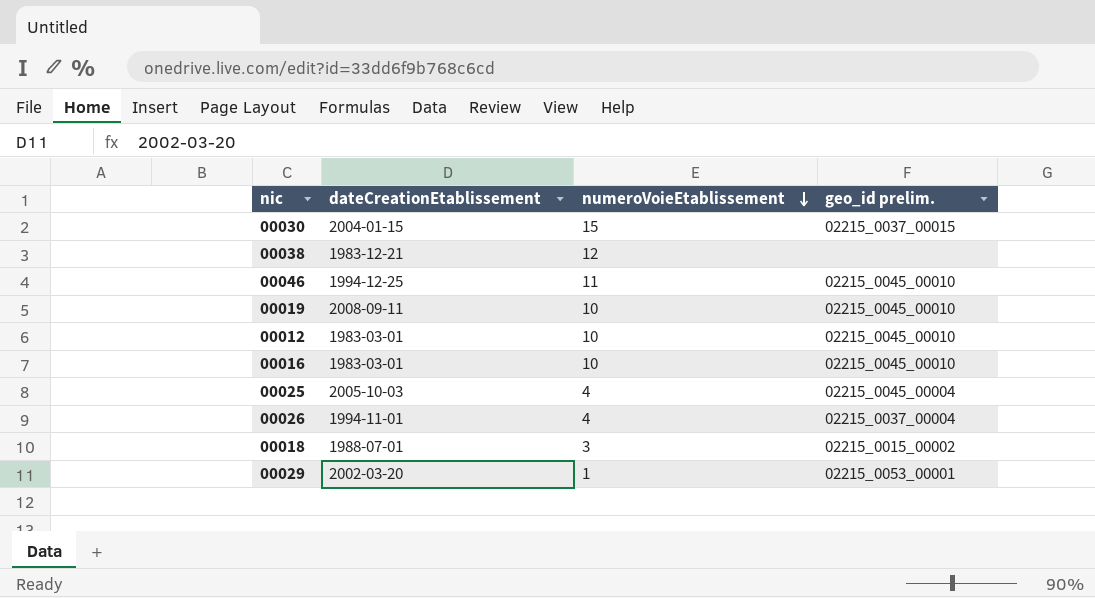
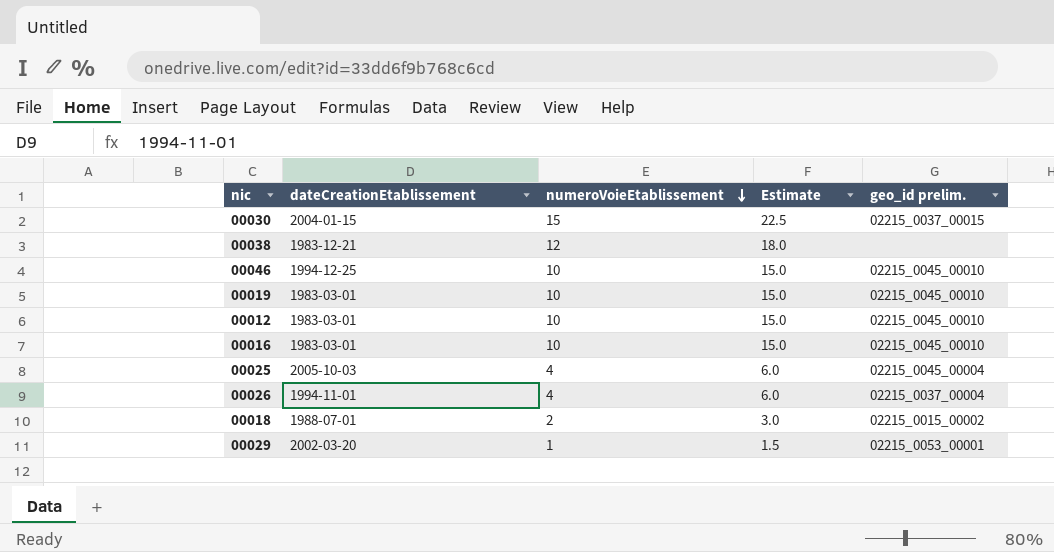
column Estimate | formula: none -> [numeroVoieEtablissement] * 1.5
00046 | numeroVoieEtablissement: 11 -> 10
00019 | dateCreationEtablissement: 2008-09-11 -> 1983-03-01
00018 | numeroVoieEtablissement: 3 -> 2

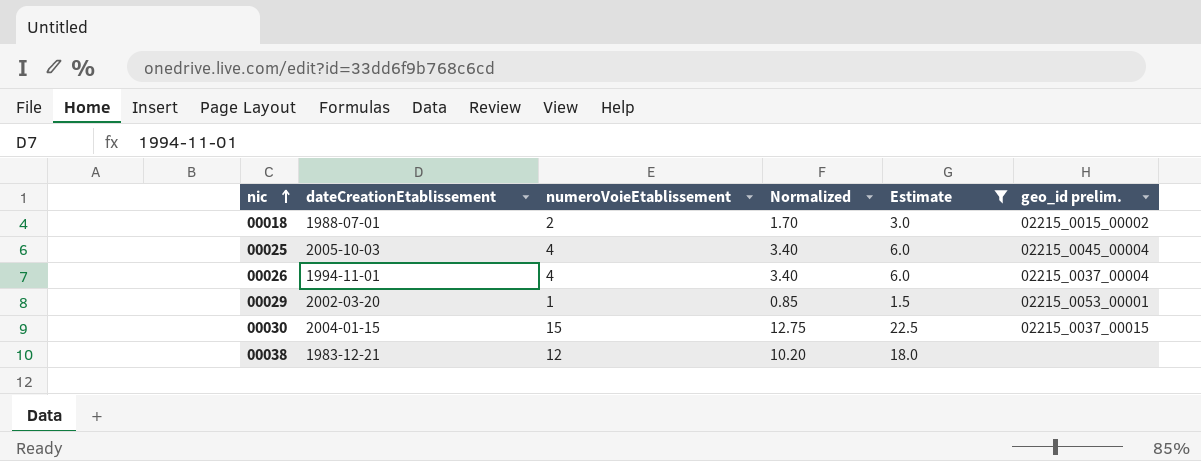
filter: none -> Estimate != 15.0
row order: numeroVoieEtablissement descending -> nic ascending
column Normalized | formula: none -> [numeroVoieEtablissement] * 0.85

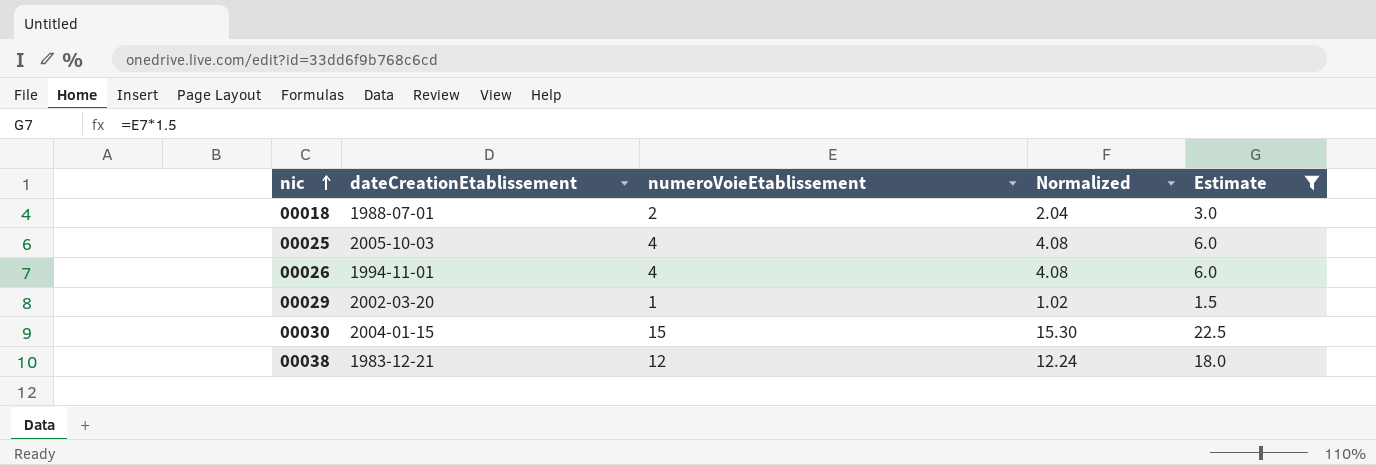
column geo_id prelim. | position: 6 -> none
column Normalized | formula: [numeroVoieEtablissement] * 0.85 -> [numeroVoieEtablissement] * 1.02

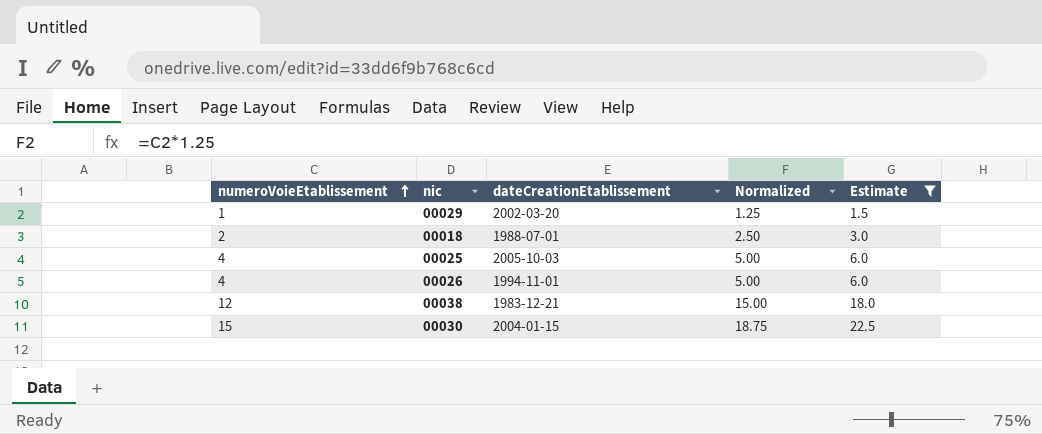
row order: nic ascending -> numeroVoieEtablissement ascending
column numeroVoieEtablissement | position: 3 -> 1
column Normalized | formula: [numeroVoieEtablissement] * 1.02 -> [numeroVoieEtablissement] * 1.25

